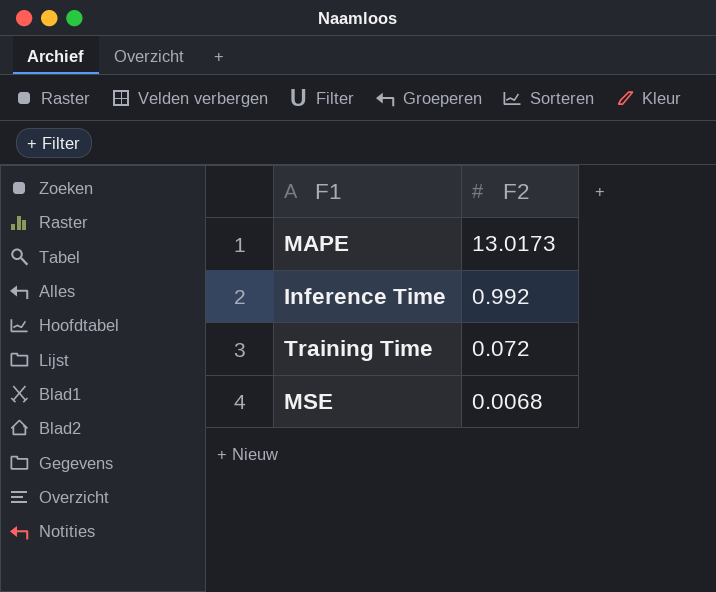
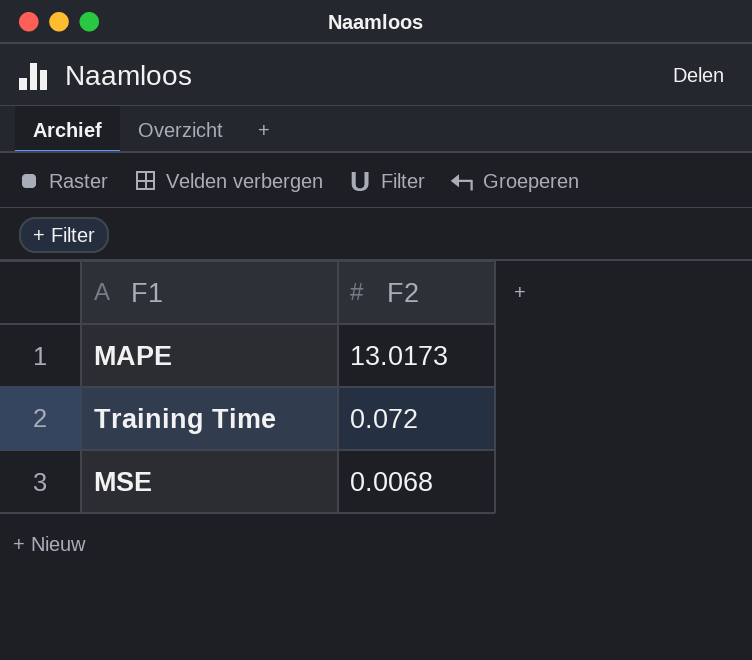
row Inference Time: 0.992 -> none

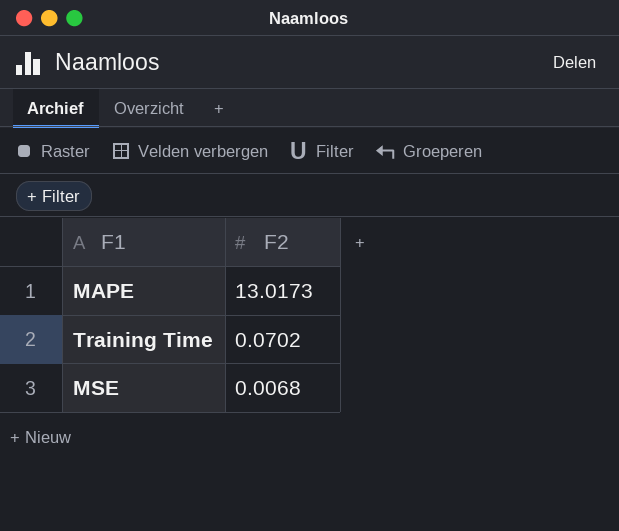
Training Time | F2: 0.072 -> 0.0702

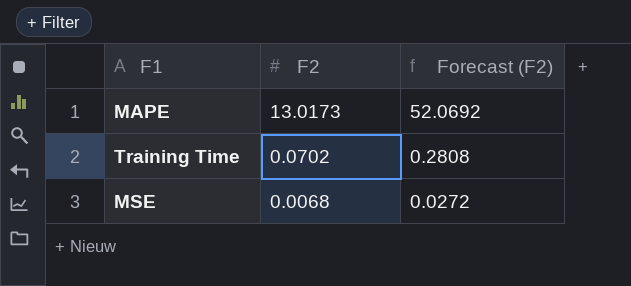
column Forecast (F2) | formula: none -> [F2] * 4

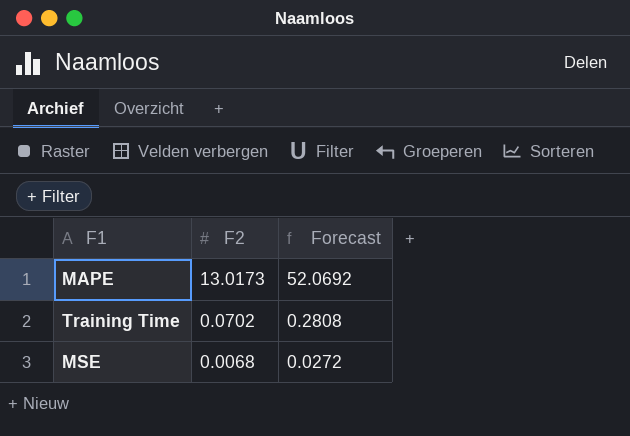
column name: Forecast (F2) -> Forecast

